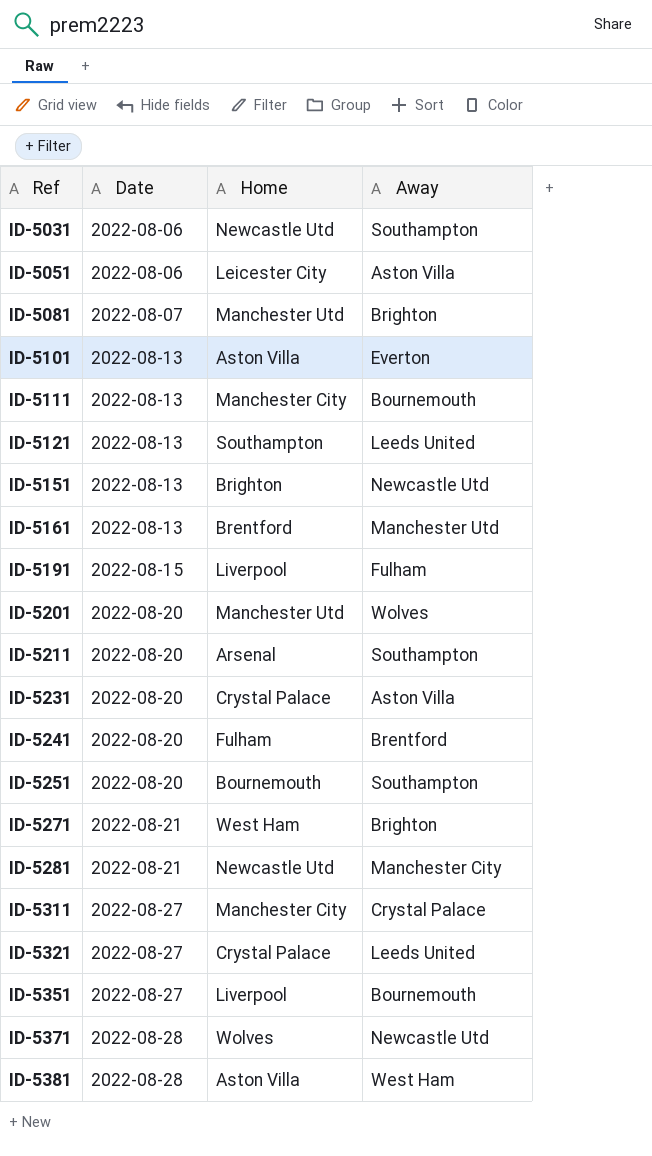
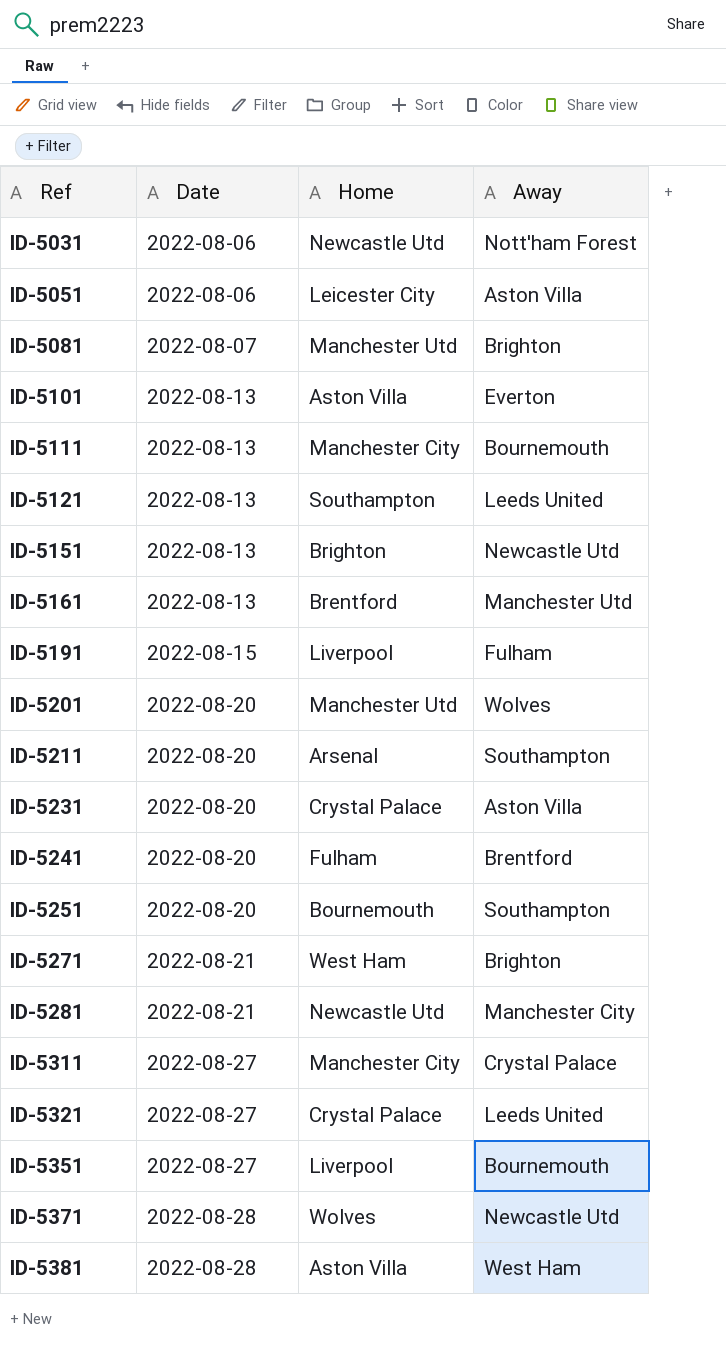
ID-5031 | Away: Southampton -> Nott'ham Forest

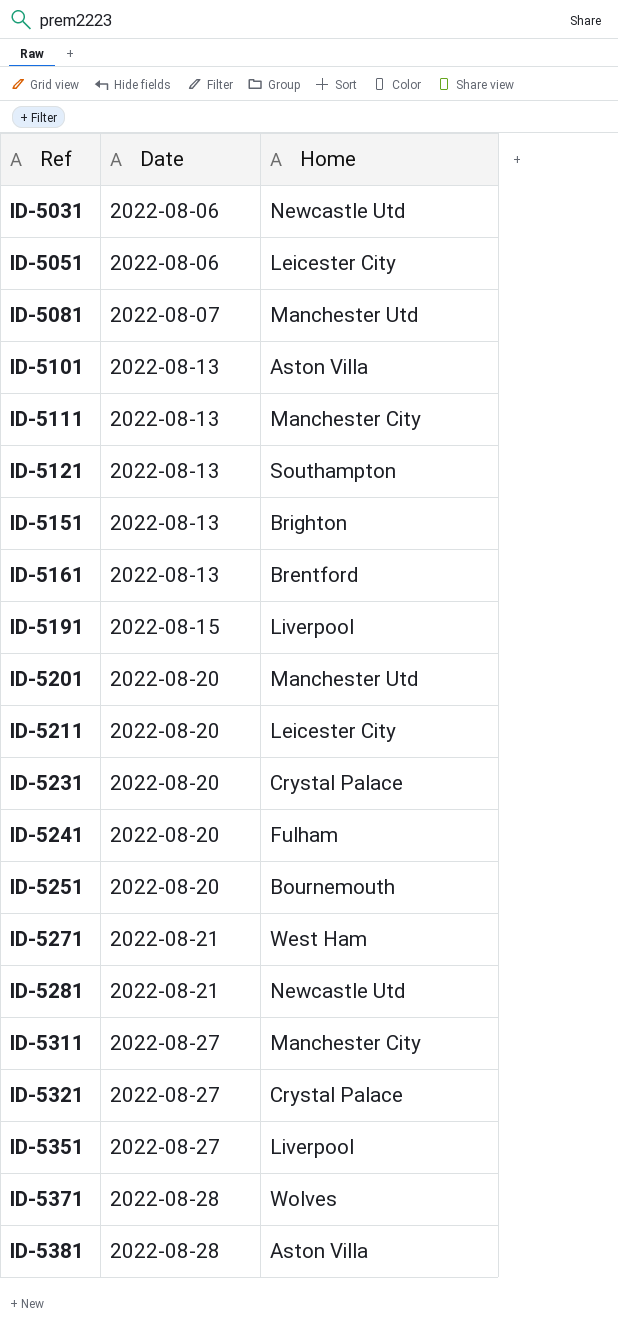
column Away | position: 4 -> none
ID-5211 | Home: Arsenal -> Leicester City

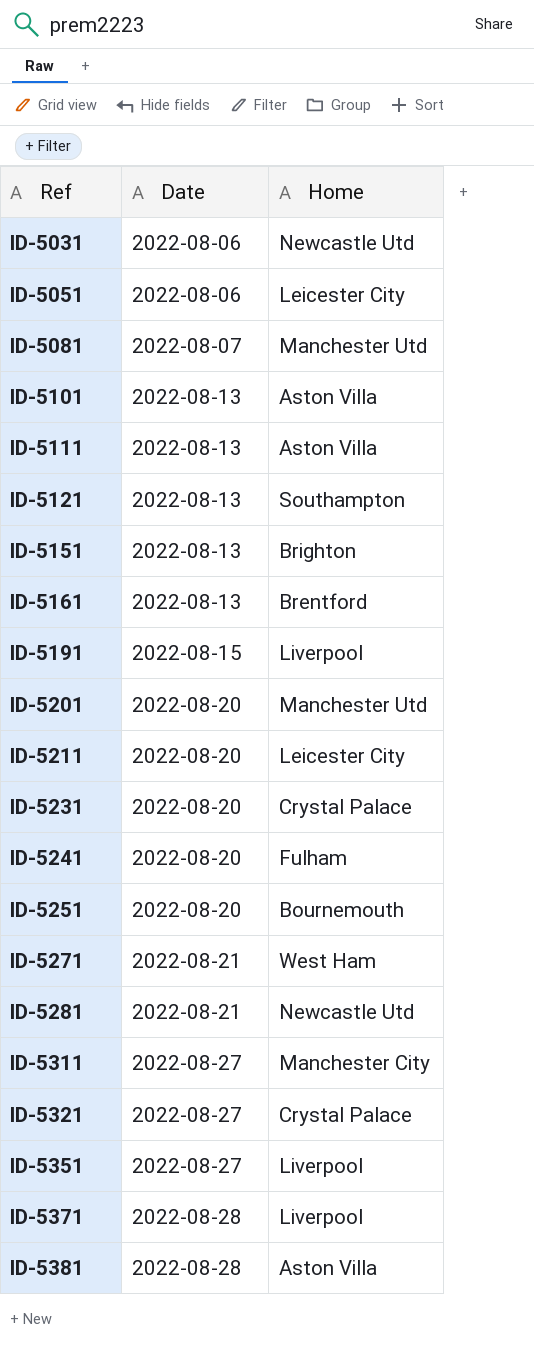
ID-5111 | Home: Manchester City -> Aston Villa
ID-5371 | Home: Wolves -> Liverpool

